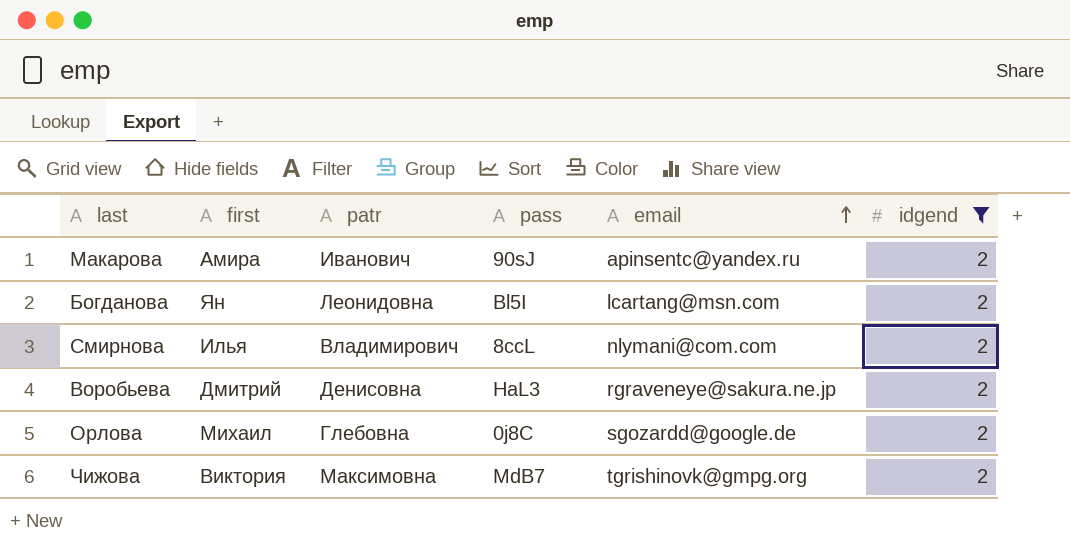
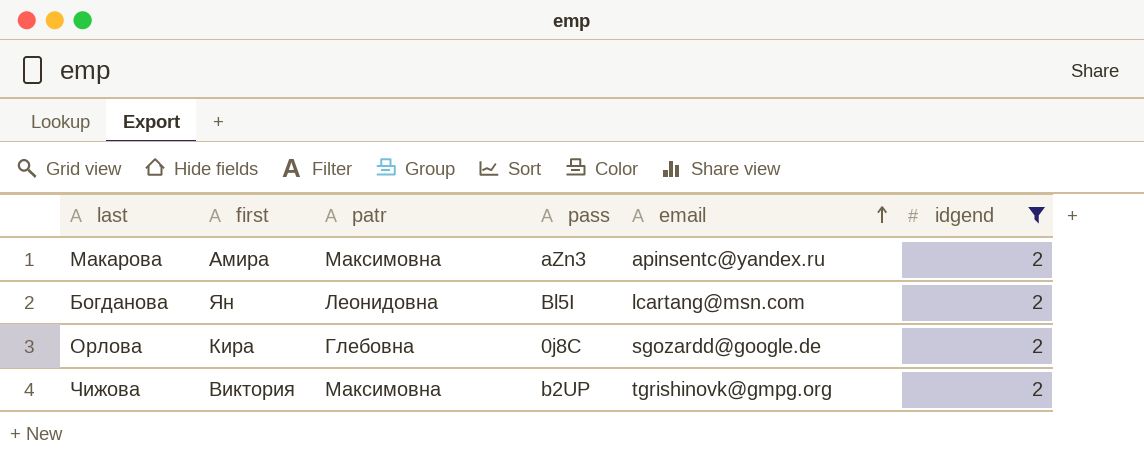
row Смирнова: Илья | Владимирович | 8ccL | nlymani@com.com | 2 -> none
row Воробьева: Дмитрий | Денисовна | HaL3 | rgraveneye@sakura.ne.jp | 2 -> none
Макарова | patr: Иванович -> Максимовна
Макарова | pass: 90sJ -> aZn3
Орлова | first: Михаил -> Кира
Чижова | pass: MdB7 -> b2UP

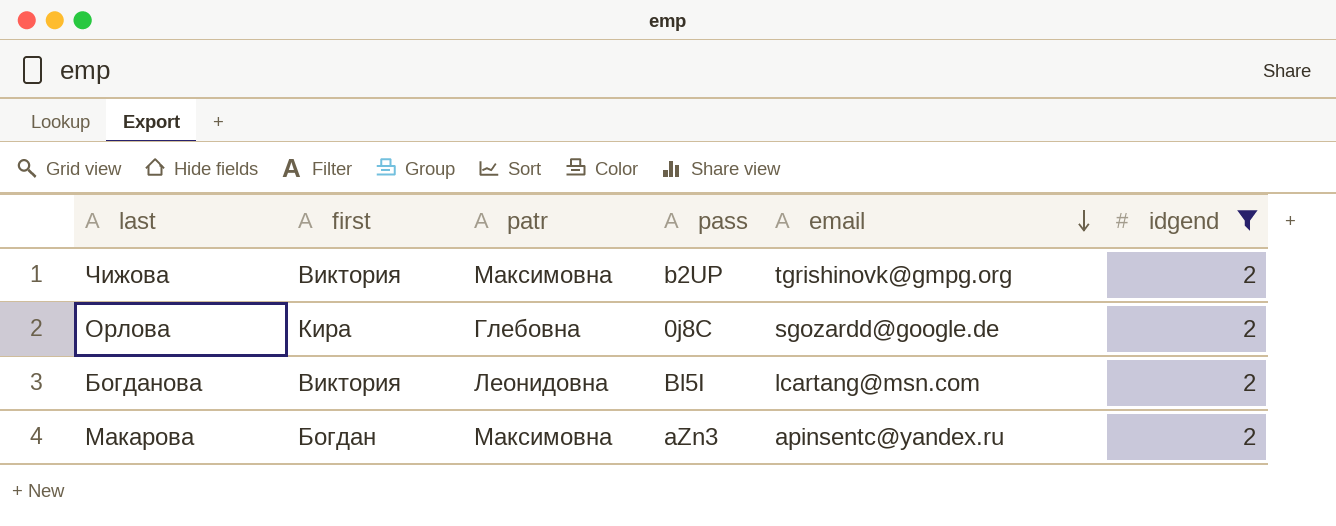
row order: email ascending -> email descending
Богданова | first: Ян -> Виктория
Макарова | first: Амира -> Богдан

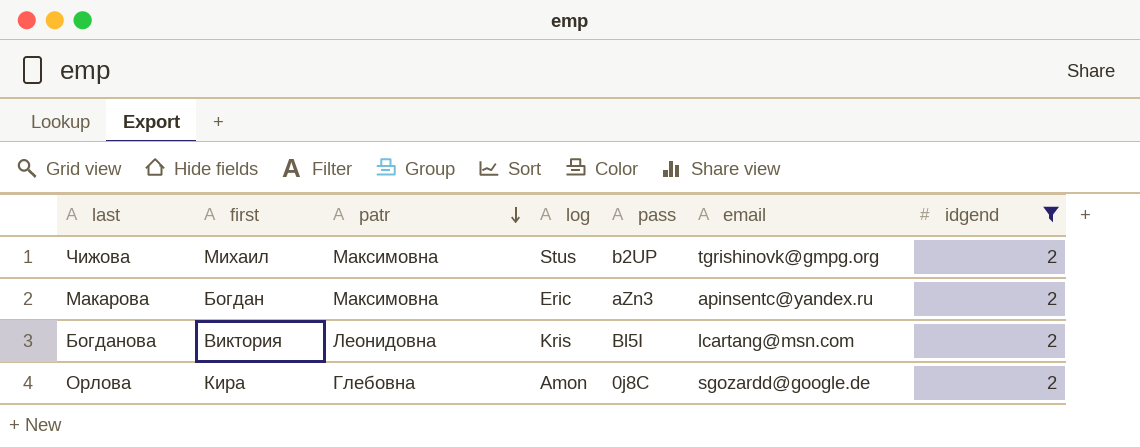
row order: email descending -> patr descending
column log | position: none -> 4
Чижова | first: Виктория -> Михаил

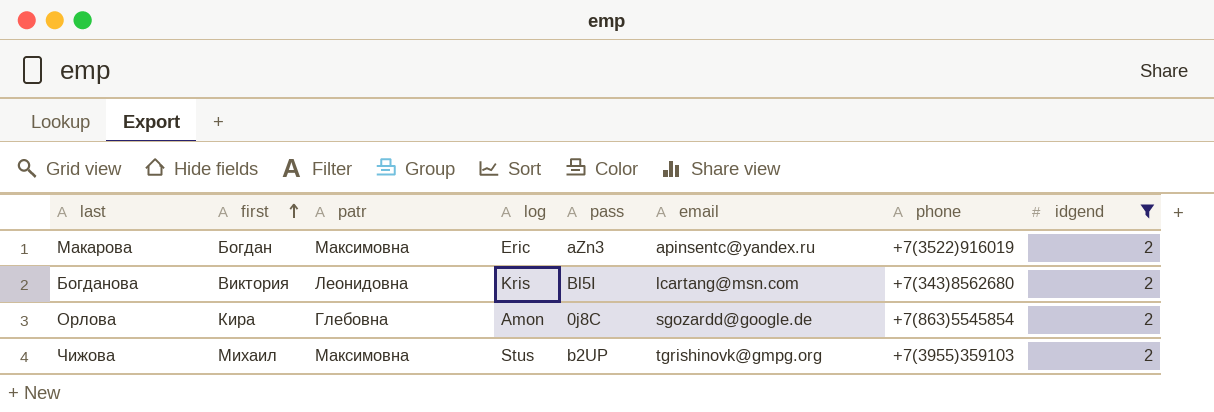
row order: patr descending -> first ascending
column phone | position: none -> 7

